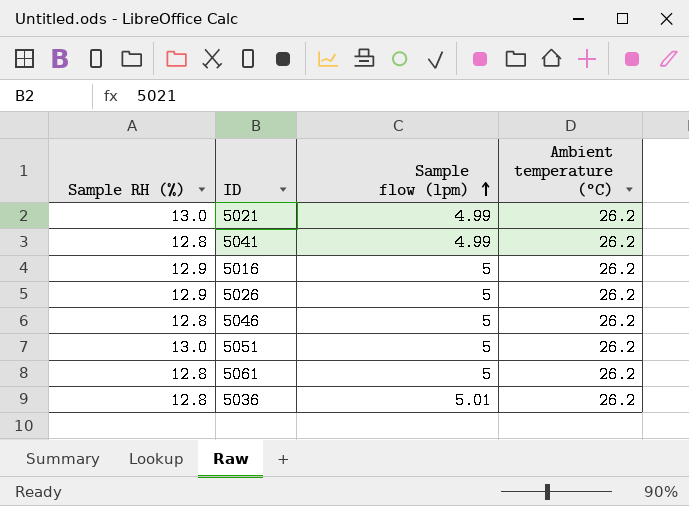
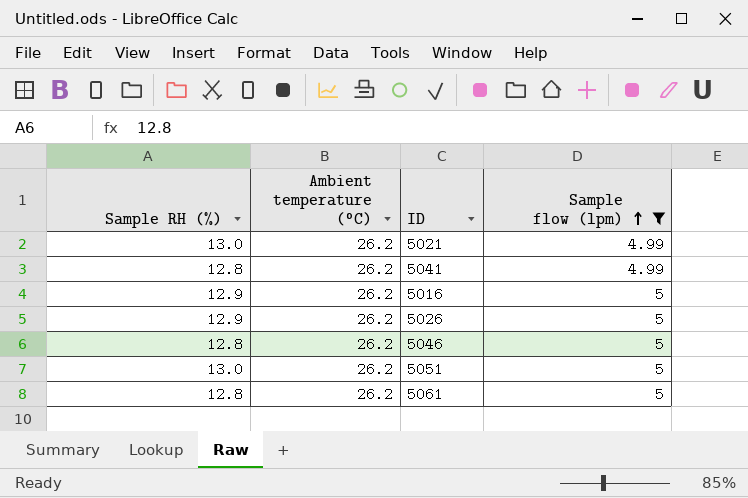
filter: none -> Sample flow (lpm) != 5.01
column Ambient temperature (°C) | position: 4 -> 2

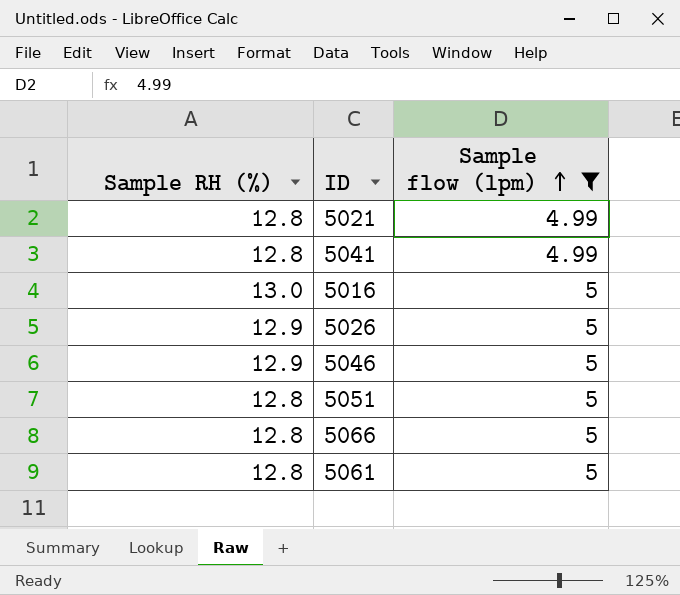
column Ambient temperature (°C) | position: 2 -> none
5021 | Sample RH (%): 13.0 -> 12.8
5016 | Sample RH (%): 12.9 -> 13.0
5046 | Sample RH (%): 12.8 -> 12.9
5051 | Sample RH (%): 13.0 -> 12.8
row 5066: none -> 12.8 | 5

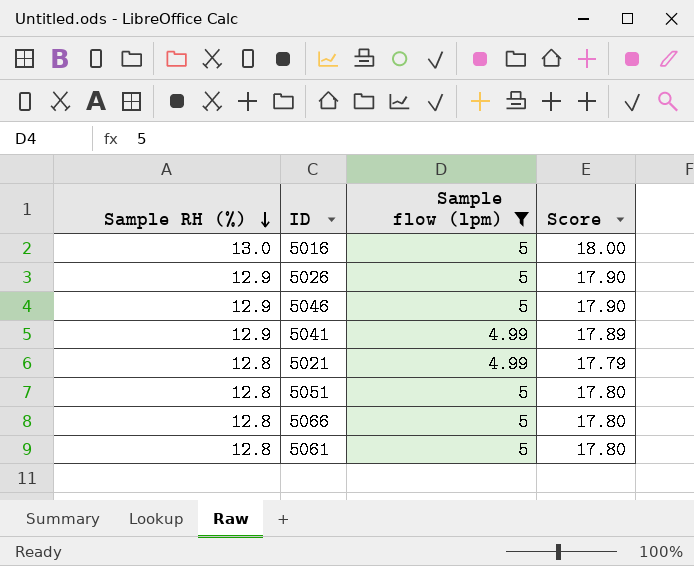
row order: Sample flow (lpm) ascending -> Sample RH (%) descending
column Score | formula: none -> [Sample RH (%)] + [Sample flow (lpm)]
5041 | Sample RH (%): 12.8 -> 12.9

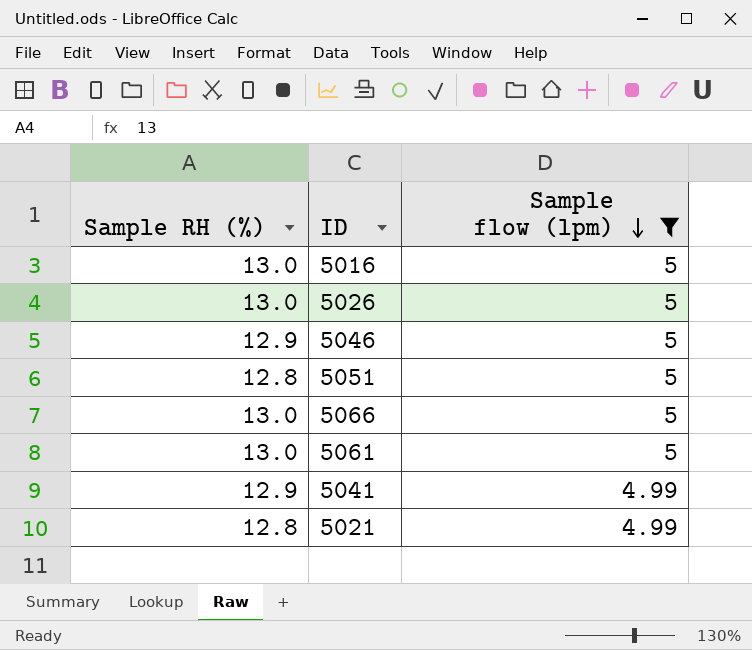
row order: Sample RH (%) descending -> Sample flow (lpm) descending
column Score | formula: [Sample RH (%)] + [Sample flow (lpm)] -> none
5026 | Sample RH (%): 12.9 -> 13.0
5066 | Sample RH (%): 12.8 -> 13.0
5061 | Sample RH (%): 12.8 -> 13.0

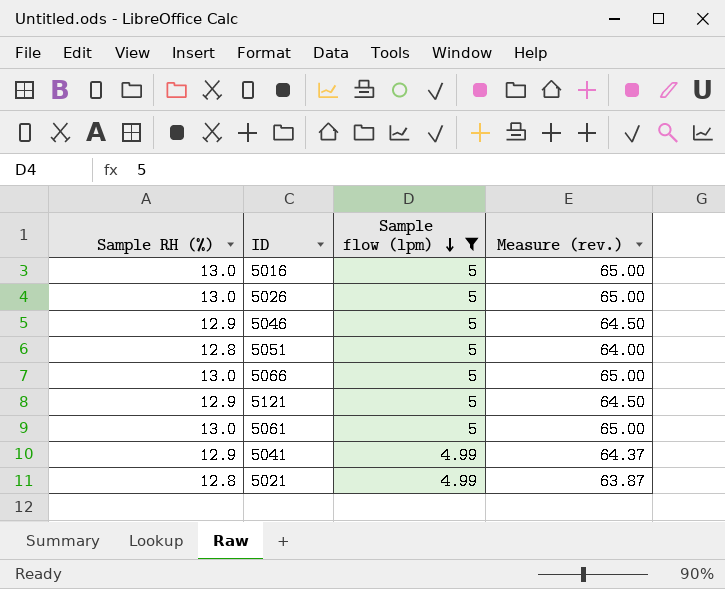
column Measure (rev.) | formula: none -> [Sample RH (%)] * [Sample flow (lpm)]
row 5121: none -> 12.9 | 5 | 64.50

